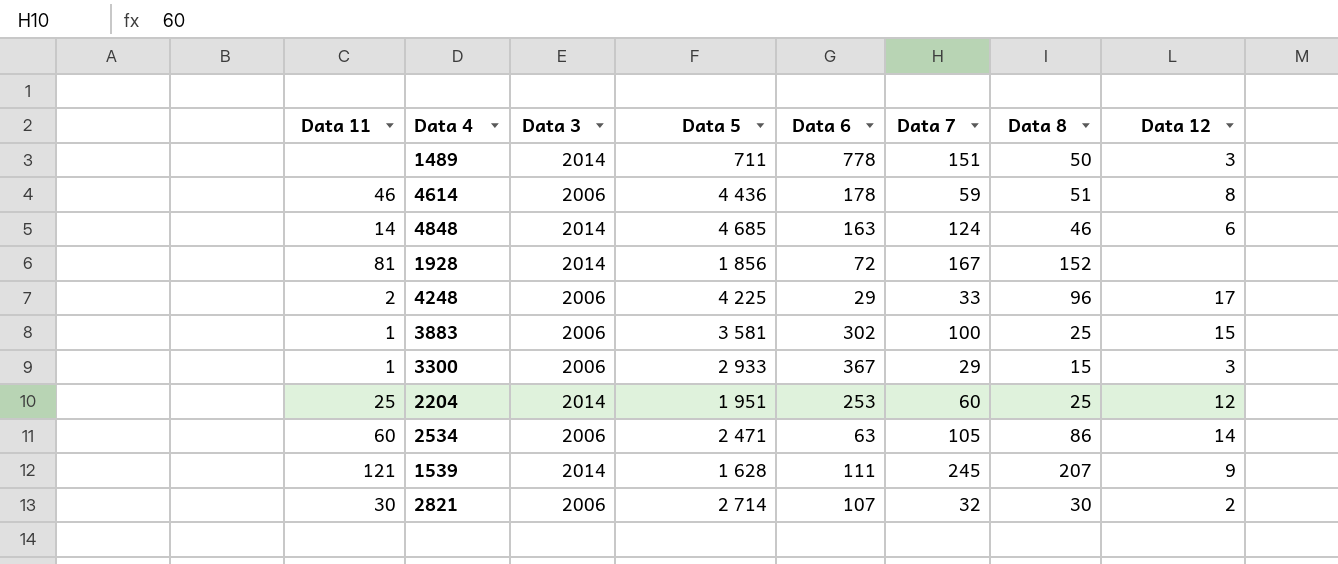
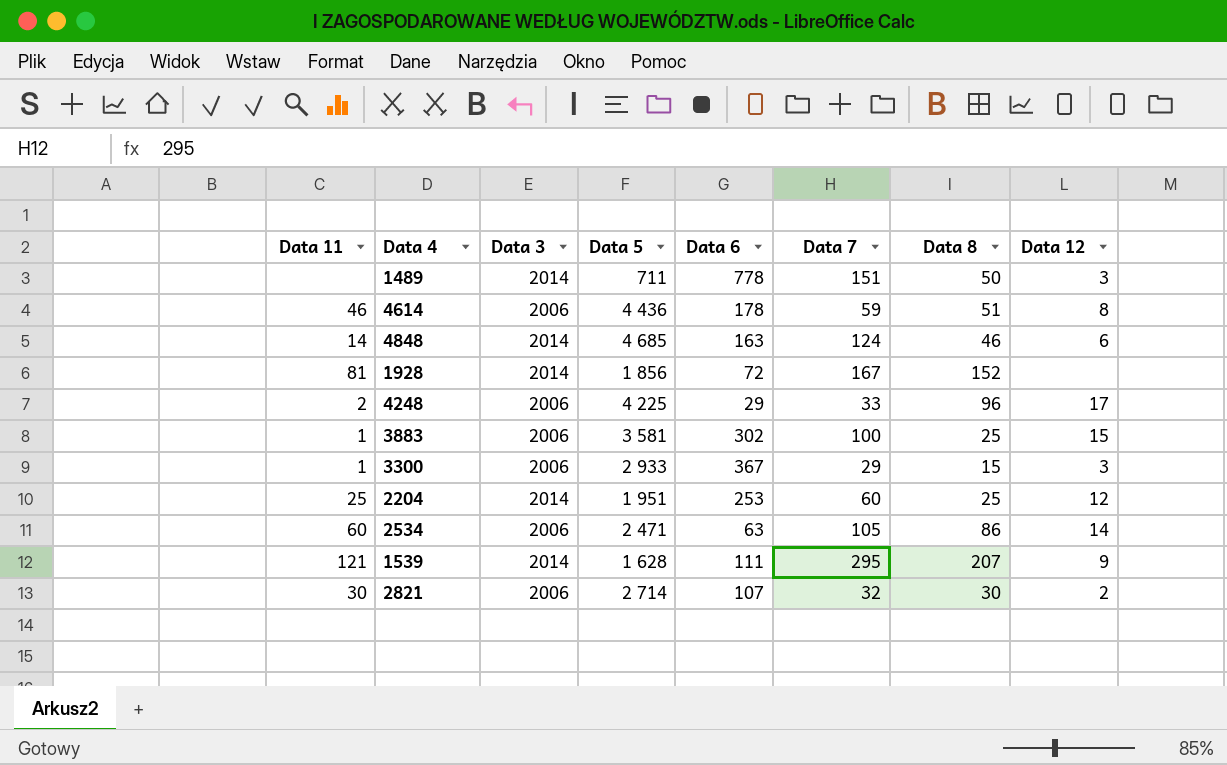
1539 | Data 7: 245 -> 295

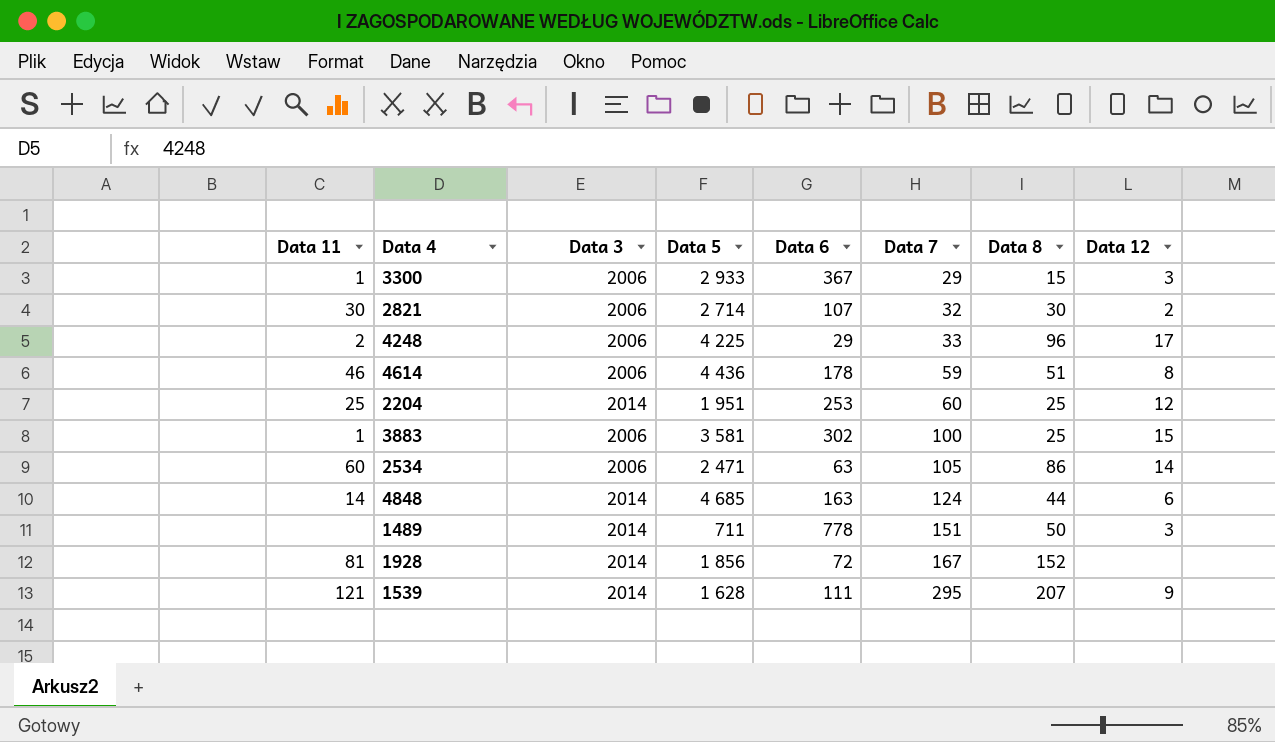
row order: none -> Data 7 ascending
4848 | Data 8: 46 -> 44

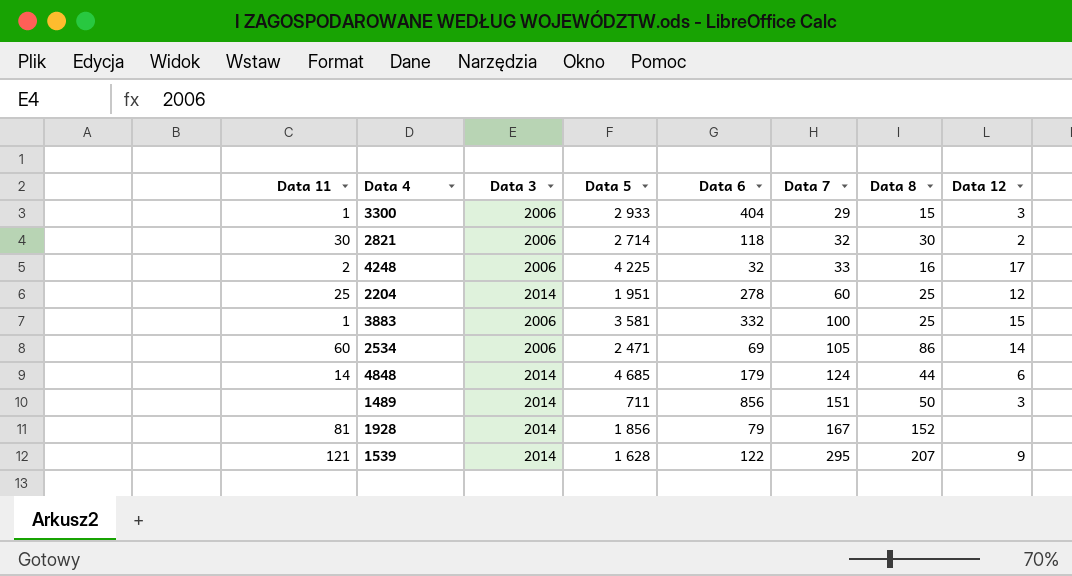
row 4614: 46 | 2006 | 4 436 | 178 | 59 | 51 | 8 -> none
3300 | Data 6: 367 -> 404
2821 | Data 6: 107 -> 118
4248 | Data 6: 29 -> 32
4248 | Data 8: 96 -> 16
2204 | Data 6: 253 -> 278
3883 | Data 6: 302 -> 332
2534 | Data 6: 63 -> 69
4848 | Data 6: 163 -> 179
1489 | Data 6: 778 -> 856
1928 | Data 6: 72 -> 79
1539 | Data 6: 111 -> 122

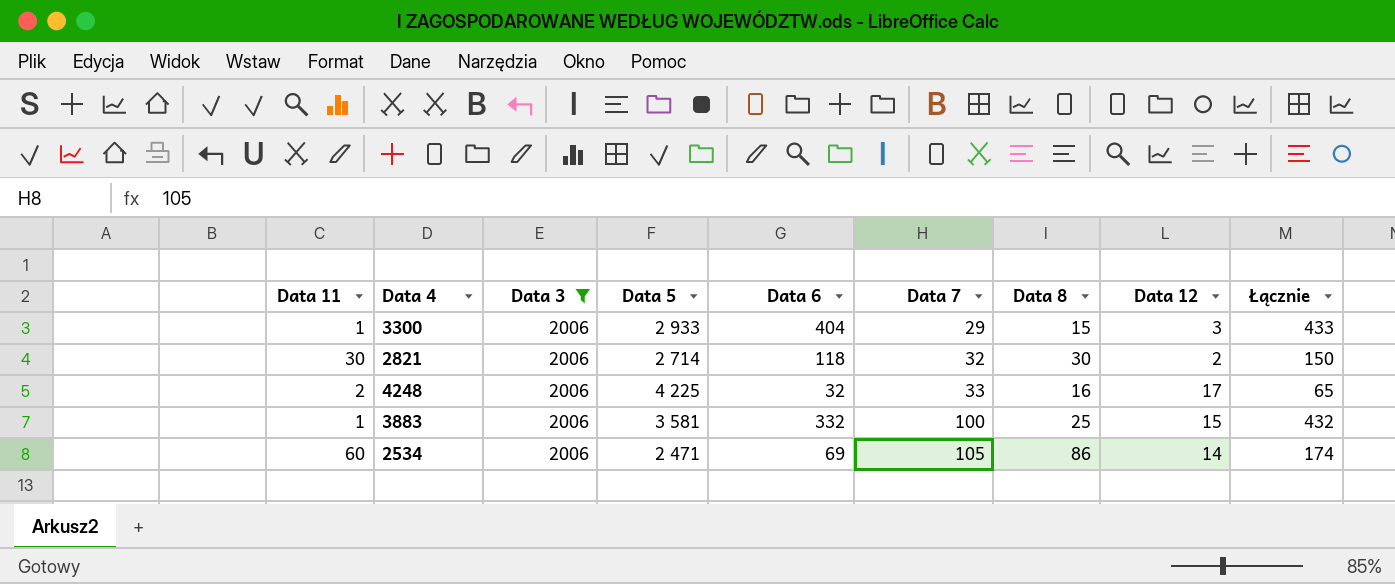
filter: none -> Data 3 = 2006
column Łącznie | formula: none -> [Data 6] + [Data 7]

